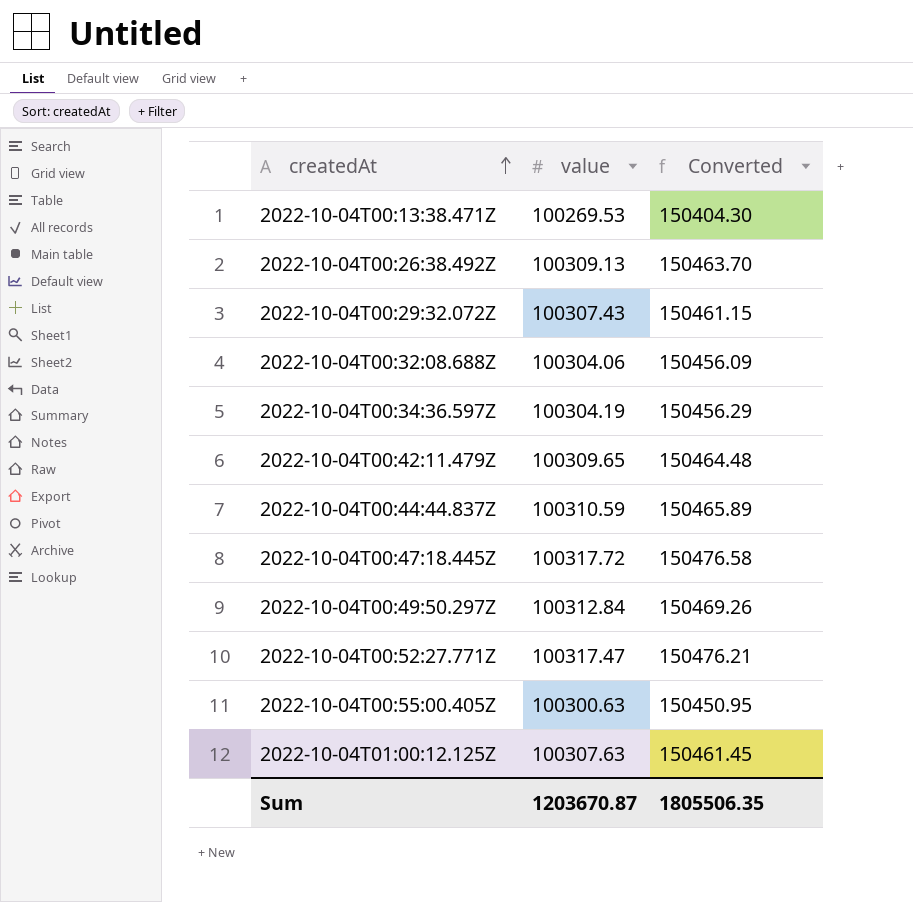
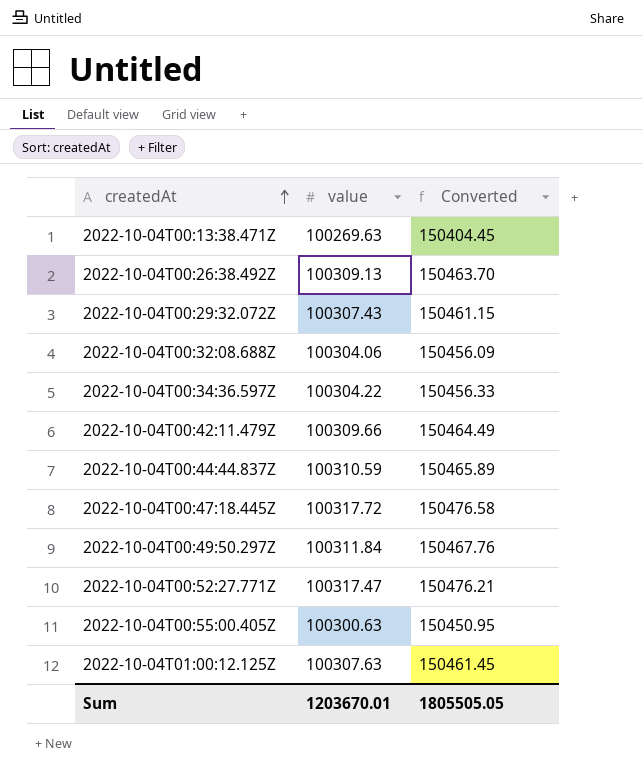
2022-10-04T00:13:38.471Z | value: 100269.53 -> 100269.63
2022-10-04T00:13:38.471Z | Converted: 150404.30 -> 150404.45
2022-10-04T00:34:36.597Z | value: 100304.19 -> 100304.22
2022-10-04T00:34:36.597Z | Converted: 150456.29 -> 150456.33
2022-10-04T00:42:11.479Z | value: 100309.65 -> 100309.66
2022-10-04T00:42:11.479Z | Converted: 150464.48 -> 150464.49
2022-10-04T00:49:50.297Z | value: 100312.84 -> 100311.84
2022-10-04T00:49:50.297Z | Converted: 150469.26 -> 150467.76
Sum | value: 1203670.87 -> 1203670.01
Sum | Converted: 1805506.35 -> 1805505.05

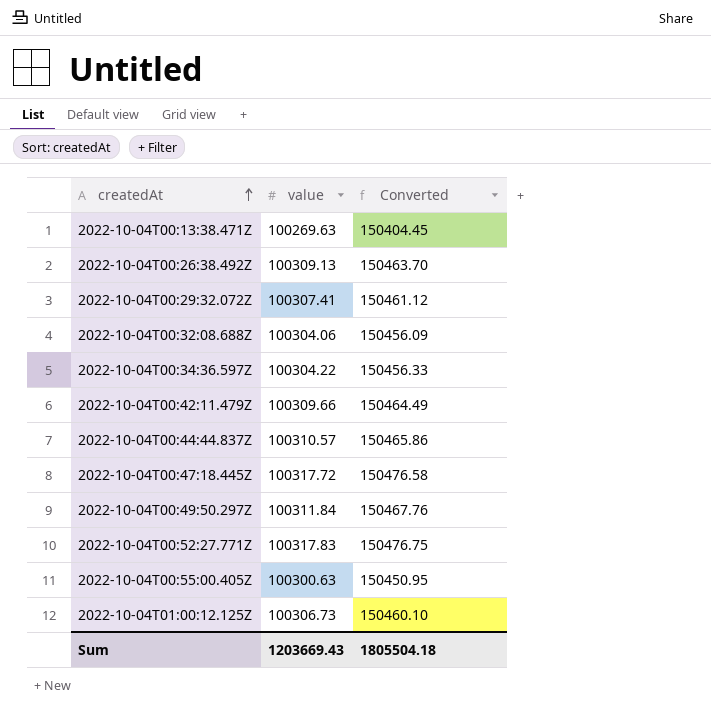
2022-10-04T00:29:32.072Z | value: 100307.43 -> 100307.41
2022-10-04T00:29:32.072Z | Converted: 150461.15 -> 150461.12
2022-10-04T00:44:44.837Z | value: 100310.59 -> 100310.57
2022-10-04T00:44:44.837Z | Converted: 150465.89 -> 150465.86
2022-10-04T00:52:27.771Z | value: 100317.47 -> 100317.83
2022-10-04T00:52:27.771Z | Converted: 150476.21 -> 150476.75
2022-10-04T01:00:12.125Z | value: 100307.63 -> 100306.73
2022-10-04T01:00:12.125Z | Converted: 150461.45 -> 150460.10
Sum | value: 1203670.01 -> 1203669.43
Sum | Converted: 1805505.05 -> 1805504.18

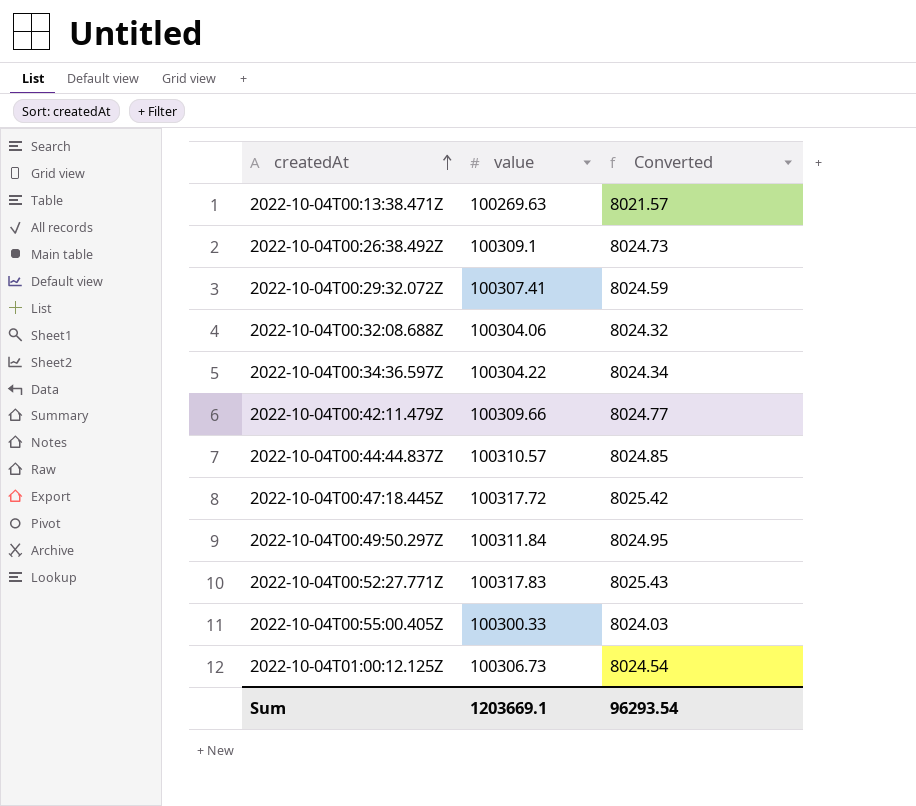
column Converted | formula: [value] * 1.5 -> [value] * 0.08
2022-10-04T00:26:38.492Z | value: 100309.13 -> 100309.1
2022-10-04T00:55:00.405Z | value: 100300.63 -> 100300.33
Sum | value: 1203669.43 -> 1203669.1
Sum | Converted: 1805504.18 -> 96293.54

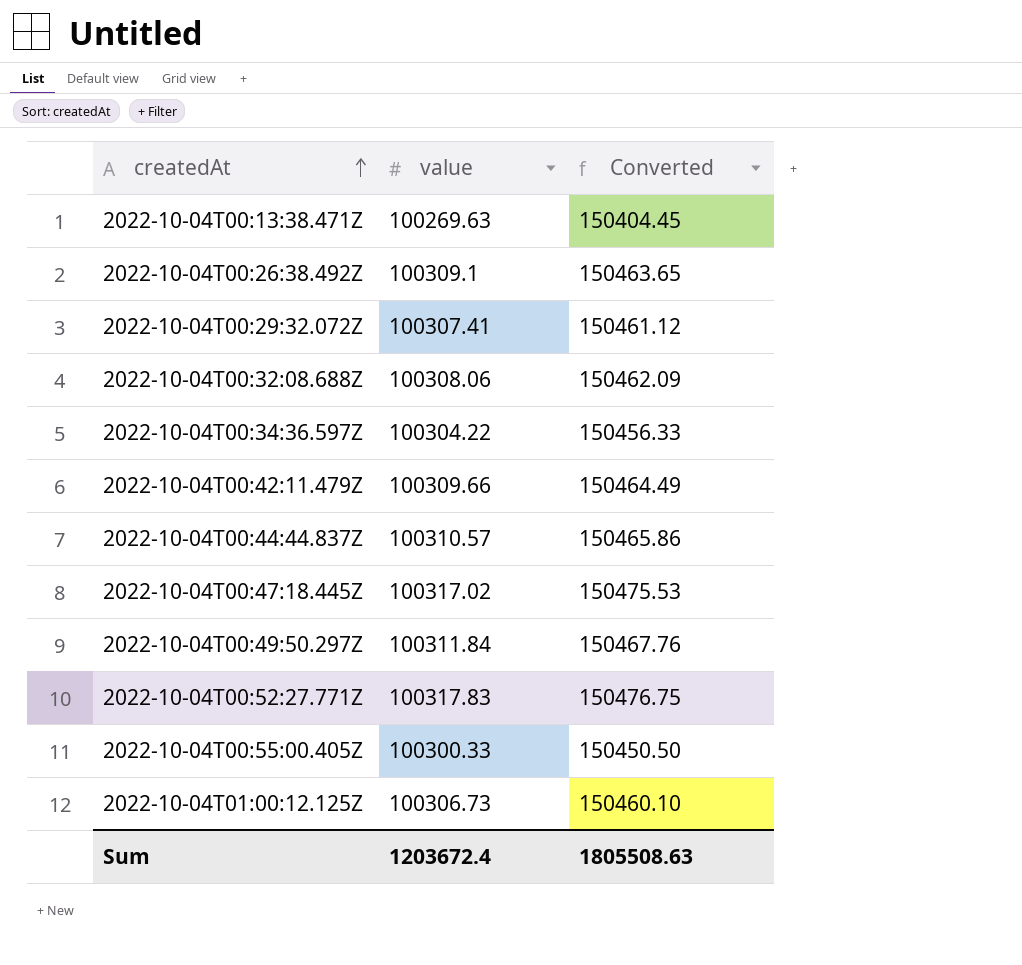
column Converted | formula: [value] * 0.08 -> [value] * 1.5
2022-10-04T00:32:08.688Z | value: 100304.06 -> 100308.06
2022-10-04T00:47:18.445Z | value: 100317.72 -> 100317.02
Sum | value: 1203669.1 -> 1203672.4
Sum | Converted: 96293.54 -> 1805508.63

